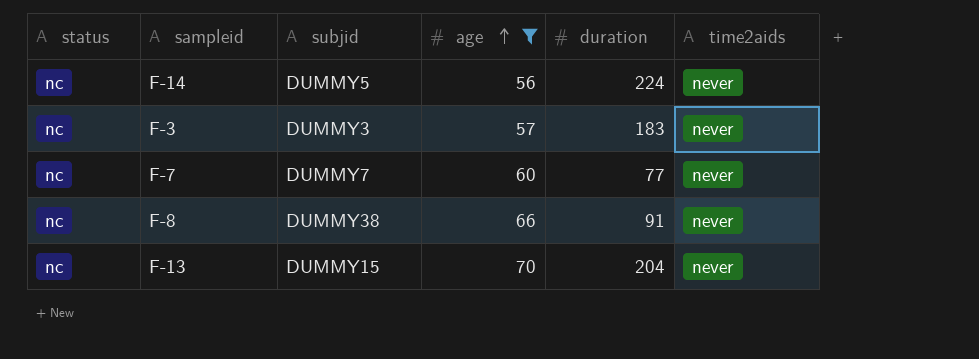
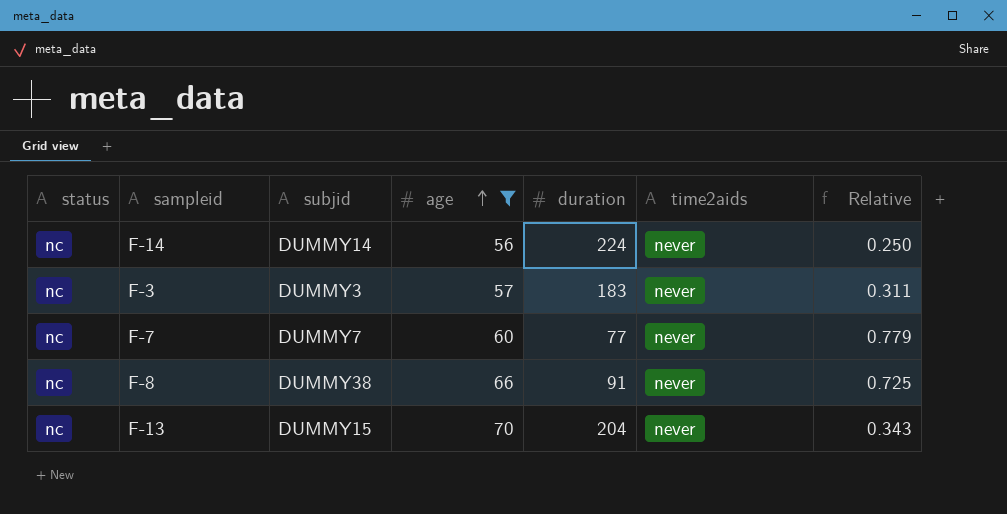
column Relative | formula: none -> [age] / [duration]
F-14 | subjid: DUMMY5 -> DUMMY14

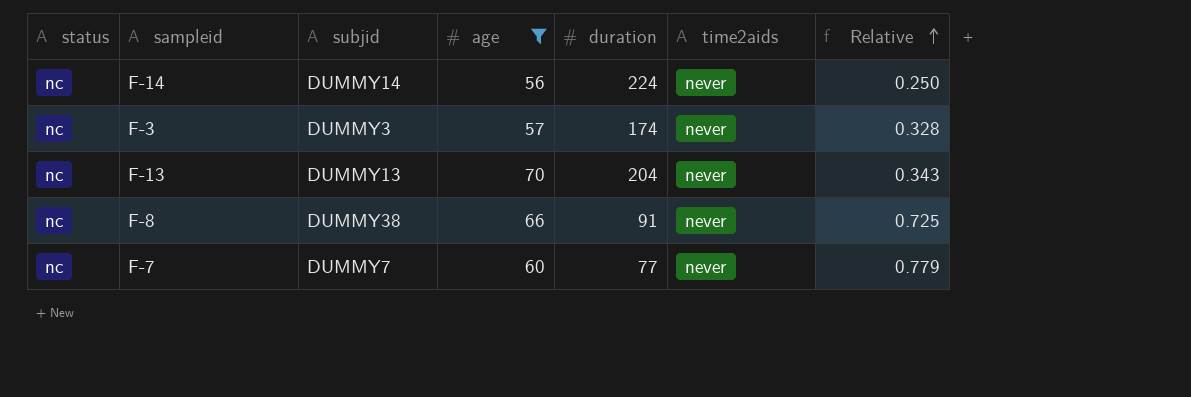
row order: age ascending -> Relative ascending
F-3 | duration: 183 -> 174
F-3 | Relative: 0.311 -> 0.328
F-13 | subjid: DUMMY15 -> DUMMY13

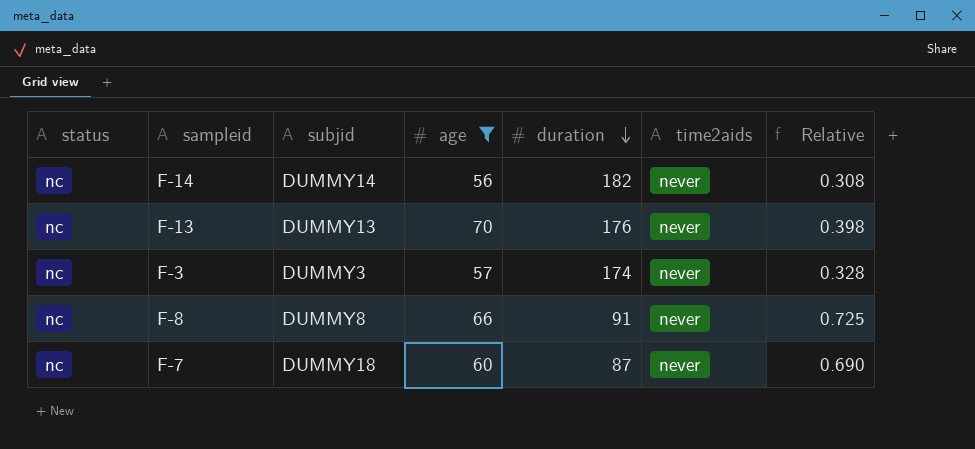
row order: Relative ascending -> duration descending
F-14 | duration: 224 -> 182
F-14 | Relative: 0.250 -> 0.308
F-13 | duration: 204 -> 176
F-13 | Relative: 0.343 -> 0.398
F-8 | subjid: DUMMY38 -> DUMMY8
F-7 | subjid: DUMMY7 -> DUMMY18
F-7 | duration: 77 -> 87
F-7 | Relative: 0.779 -> 0.690

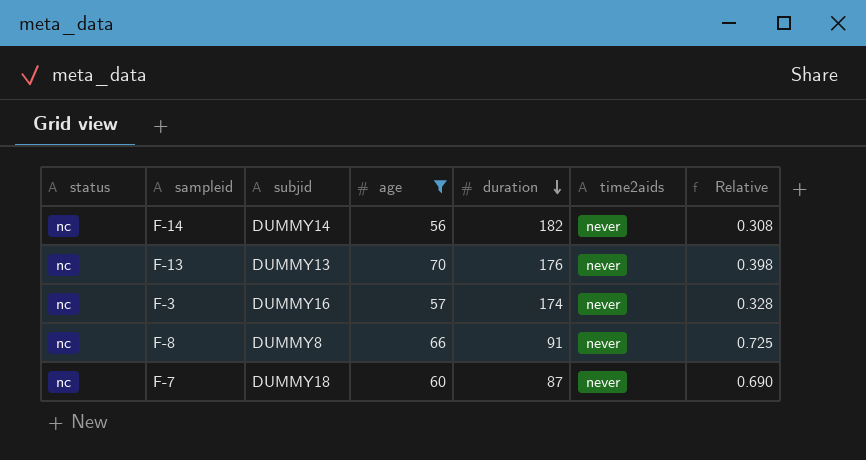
F-3 | subjid: DUMMY3 -> DUMMY16

